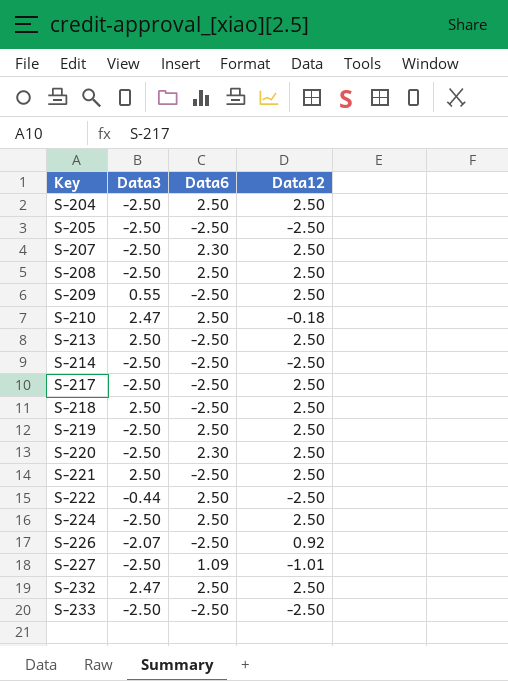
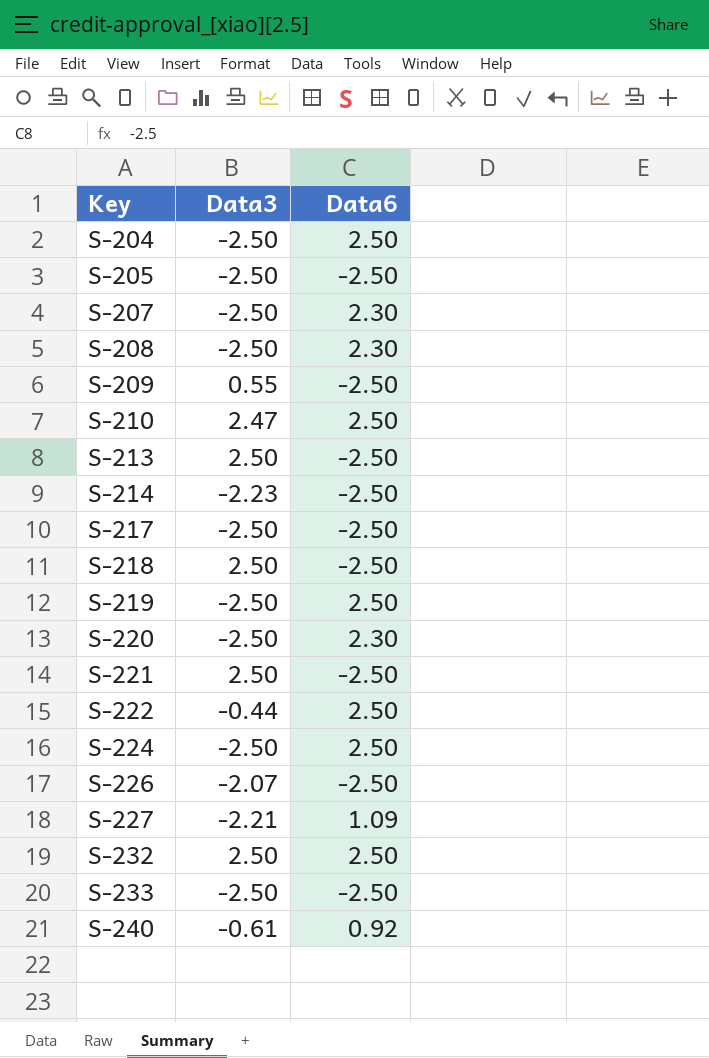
column Data12 | position: 4 -> none
S-208 | Data6: 2.50 -> 2.30
S-214 | Data3: -2.50 -> -2.23
S-227 | Data3: -2.50 -> -2.21
S-232 | Data3: 2.47 -> 2.50
row S-240: none -> -0.61 | 0.92

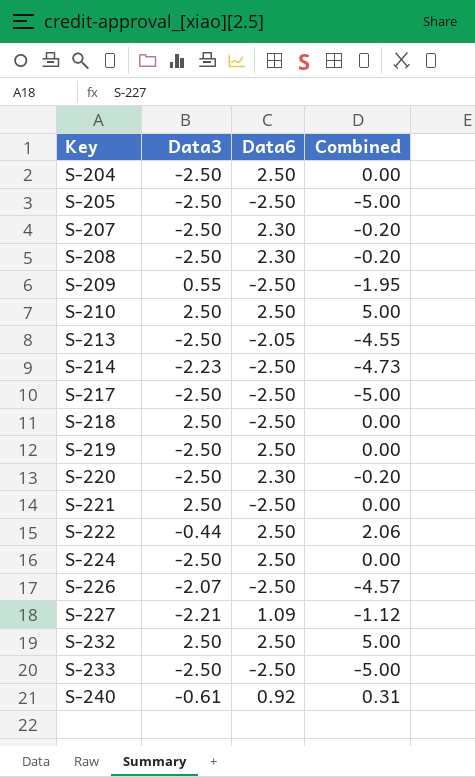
column Combined | formula: none -> [Data3] + [Data6]
S-210 | Data3: 2.47 -> 2.50
S-213 | Data3: 2.50 -> -2.50
S-213 | Data6: -2.50 -> -2.05

